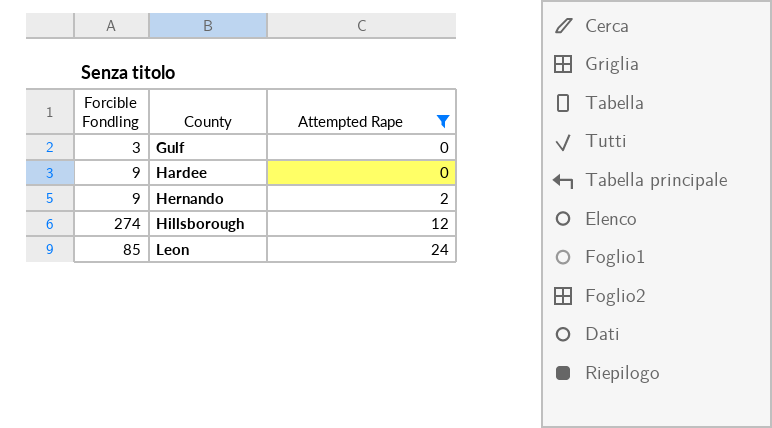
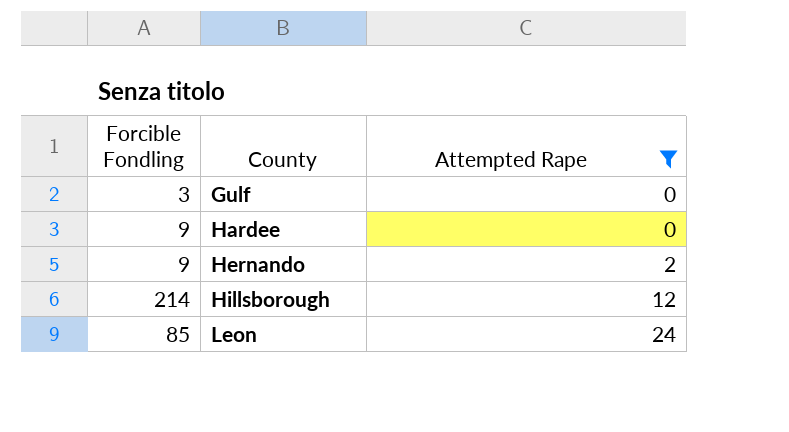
Hillsborough | Forcible Fondling: 274 -> 214

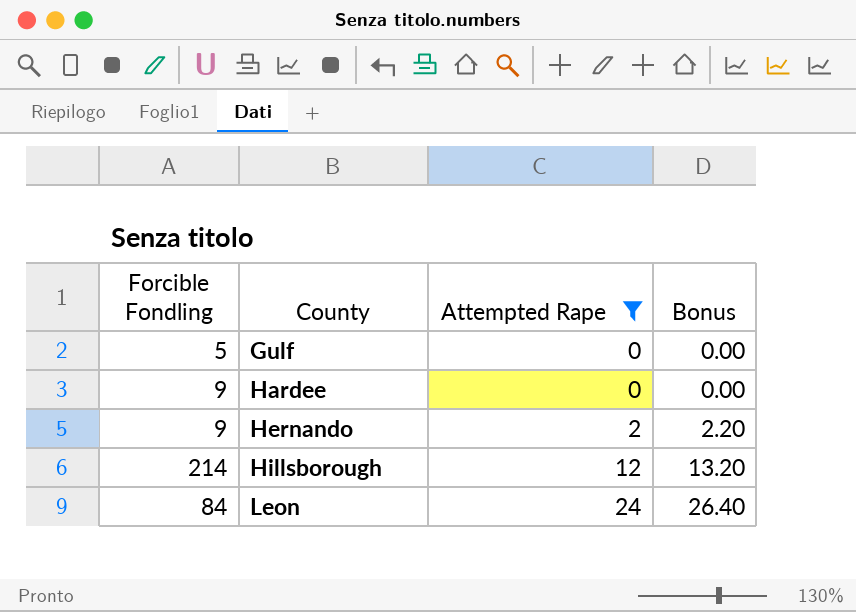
column Bonus | formula: none -> [Attempted Rape] * 1.1
Gulf | Forcible Fondling: 3 -> 5
Leon | Forcible Fondling: 85 -> 84

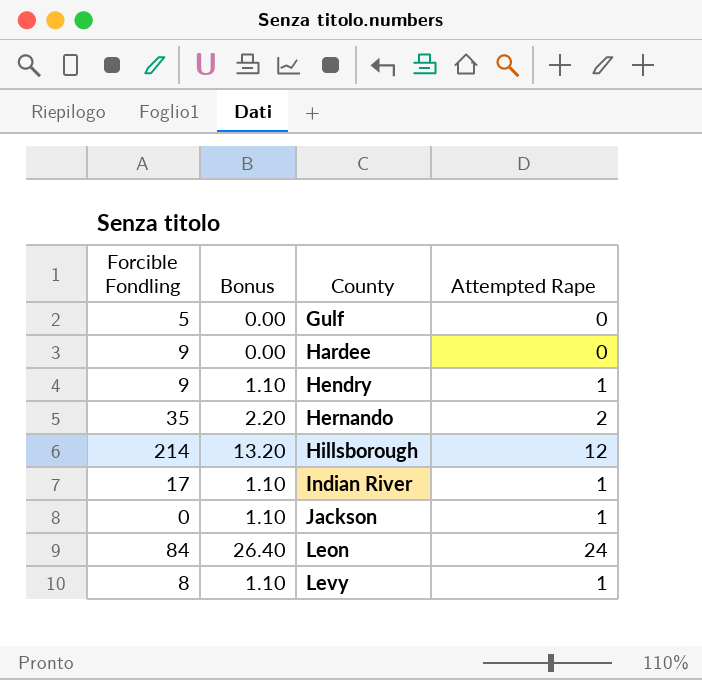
filter: Attempted Rape != 1 -> none
column Bonus | position: 4 -> 2
Hernando | Forcible Fondling: 9 -> 35

